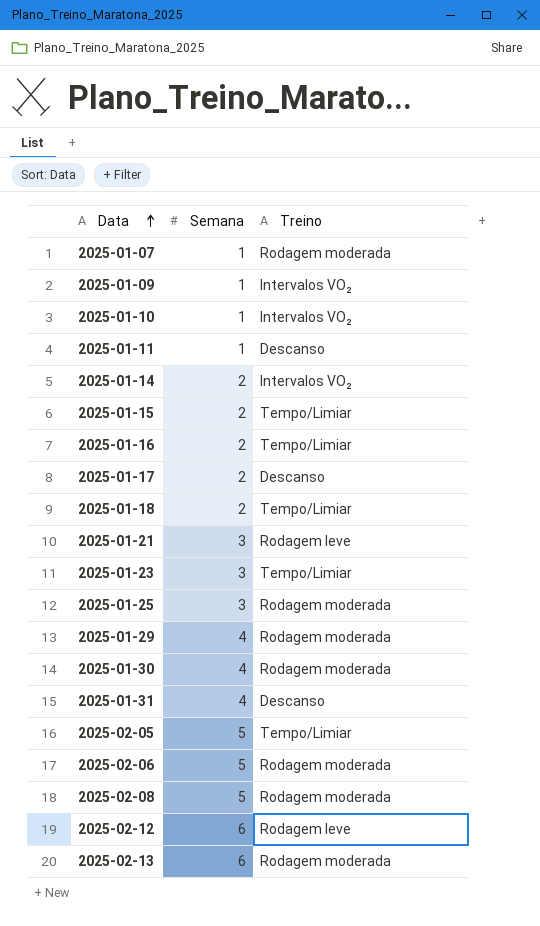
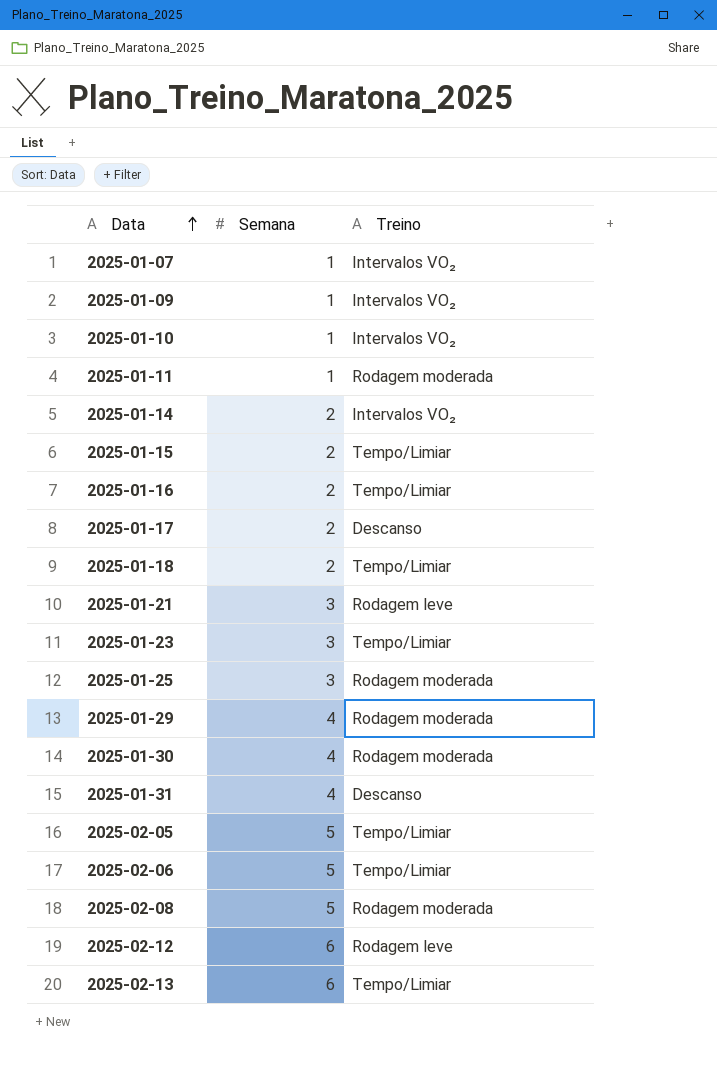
2025-01-07 | Treino: Rodagem moderada -> Intervalos VO₂
2025-01-11 | Treino: Descanso -> Rodagem moderada
2025-02-06 | Treino: Rodagem moderada -> Tempo/Limiar
2025-02-13 | Treino: Rodagem moderada -> Tempo/Limiar

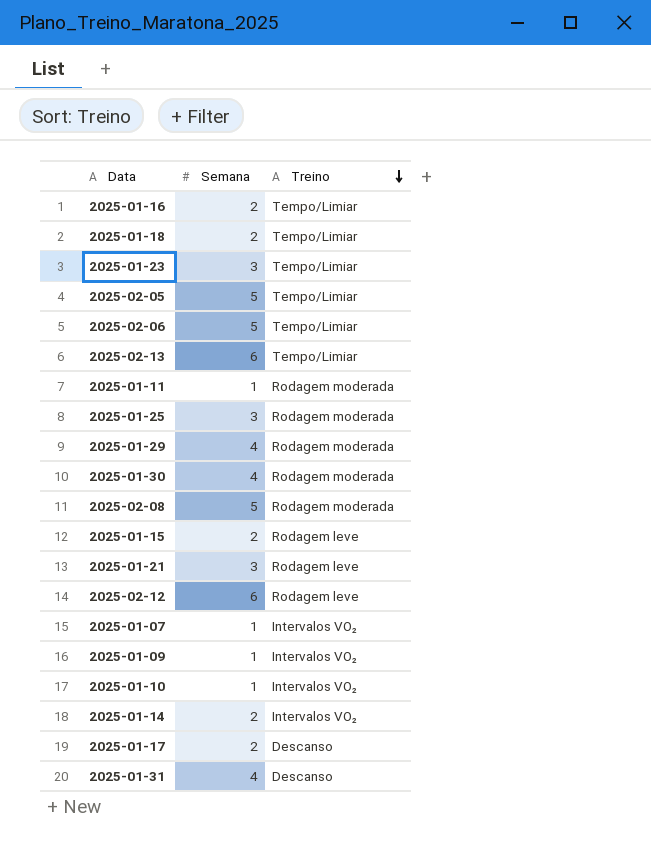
row order: Data ascending -> Treino descending
2025-01-15 | Treino: Tempo/Limiar -> Rodagem leve

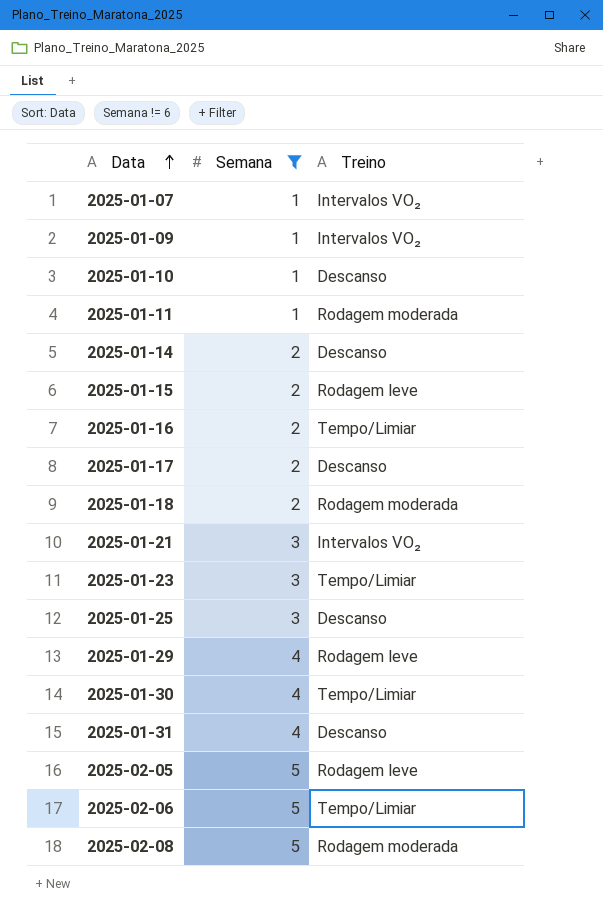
filter: none -> Semana != 6
row order: Treino descending -> Data ascending
2025-01-10 | Treino: Intervalos VO₂ -> Descanso
2025-01-14 | Treino: Intervalos VO₂ -> Descanso
2025-01-18 | Treino: Tempo/Limiar -> Rodagem moderada
2025-01-21 | Treino: Rodagem leve -> Intervalos VO₂
2025-01-25 | Treino: Rodagem moderada -> Descanso
2025-01-29 | Treino: Rodagem moderada -> Rodagem leve
2025-01-30 | Treino: Rodagem moderada -> Tempo/Limiar
2025-02-05 | Treino: Tempo/Limiar -> Rodagem leve

